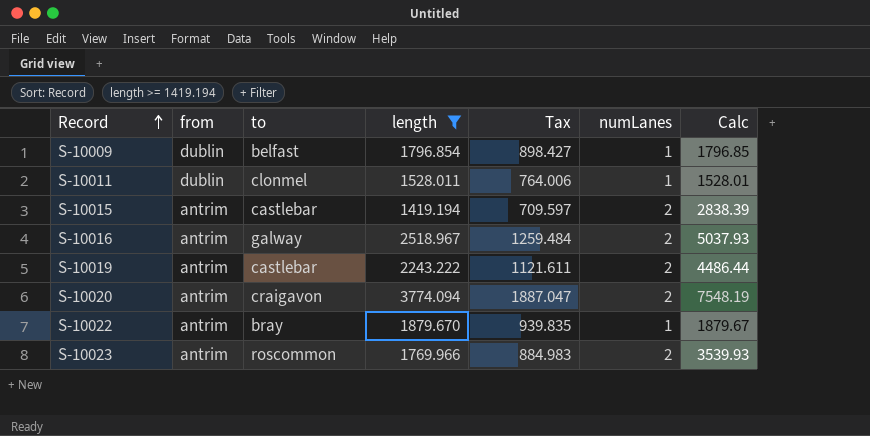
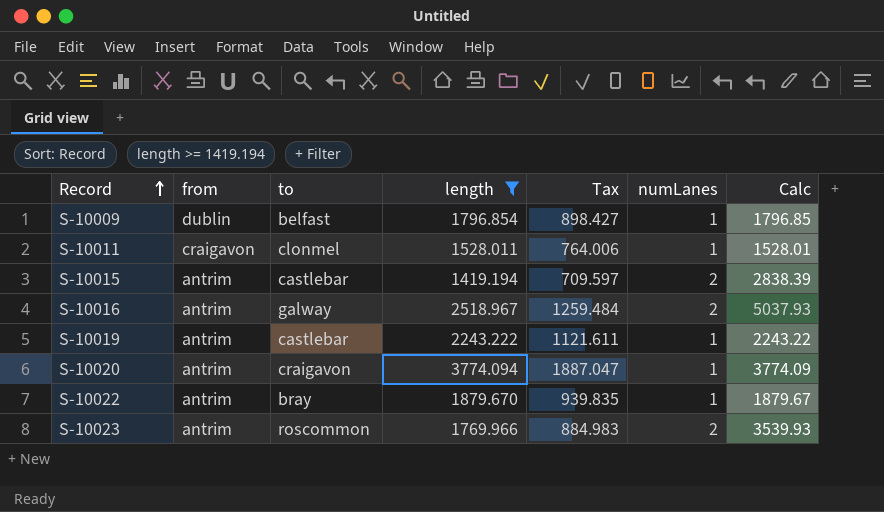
S-10011 | from: dublin -> craigavon
S-10019 | numLanes: 2 -> 1
S-10019 | Calc: 4486.44 -> 2243.22
S-10020 | numLanes: 2 -> 1
S-10020 | Calc: 7548.19 -> 3774.09

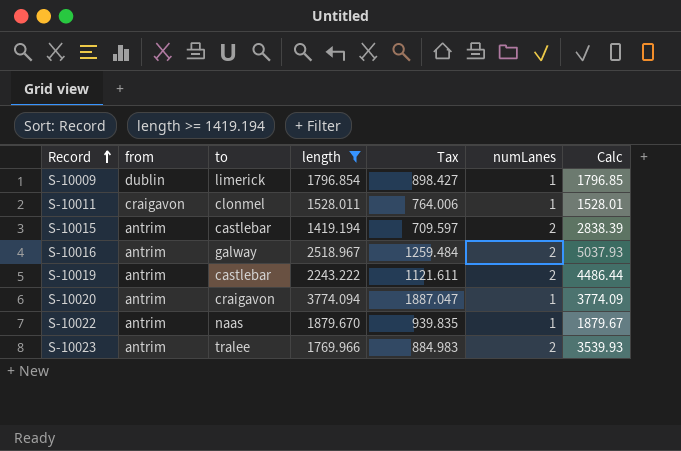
S-10009 | to: belfast -> limerick
S-10019 | numLanes: 1 -> 2
S-10019 | Calc: 2243.22 -> 4486.44
S-10022 | to: bray -> naas
S-10023 | to: roscommon -> tralee

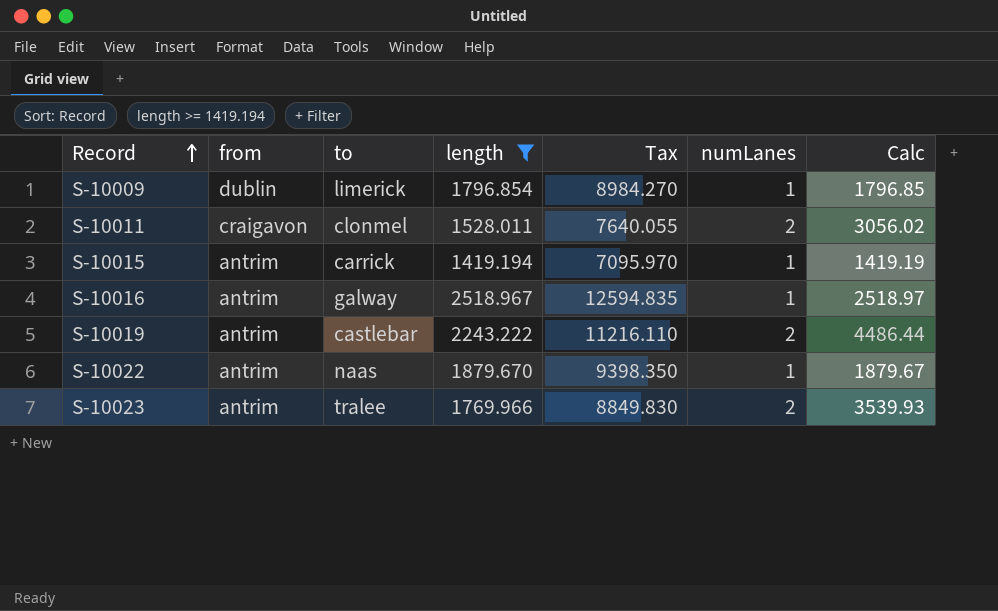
column Tax | formula: [length] * 0.5 -> [length] * 5
row S-10020: antrim | craigavon | 3774.094 | 1887.047 | 1 | 3774.09 -> none
S-10011 | numLanes: 1 -> 2
S-10011 | Calc: 1528.01 -> 3056.02
S-10015 | to: castlebar -> carrick
S-10015 | numLanes: 2 -> 1
S-10015 | Calc: 2838.39 -> 1419.19
S-10016 | numLanes: 2 -> 1
S-10016 | Calc: 5037.93 -> 2518.97

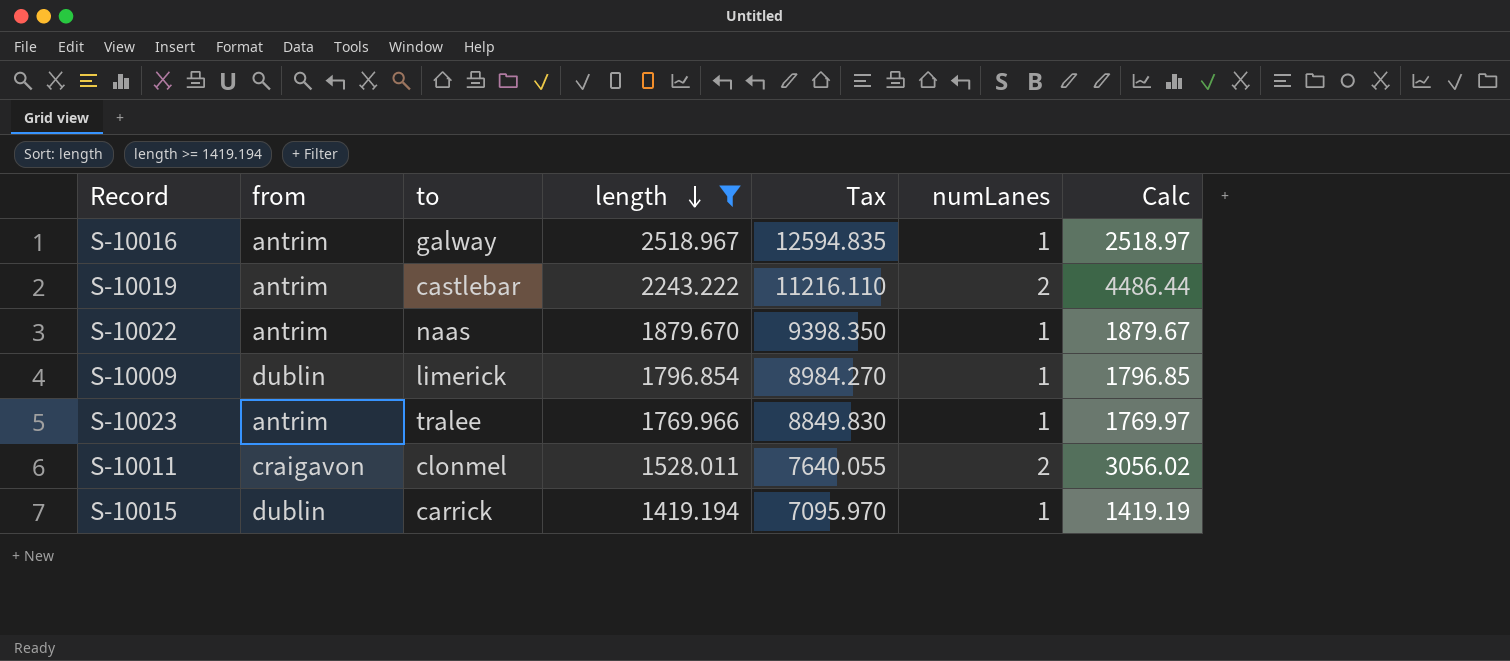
row order: Record ascending -> length descending
S-10023 | numLanes: 2 -> 1
S-10023 | Calc: 3539.93 -> 1769.97
S-10015 | from: antrim -> dublin

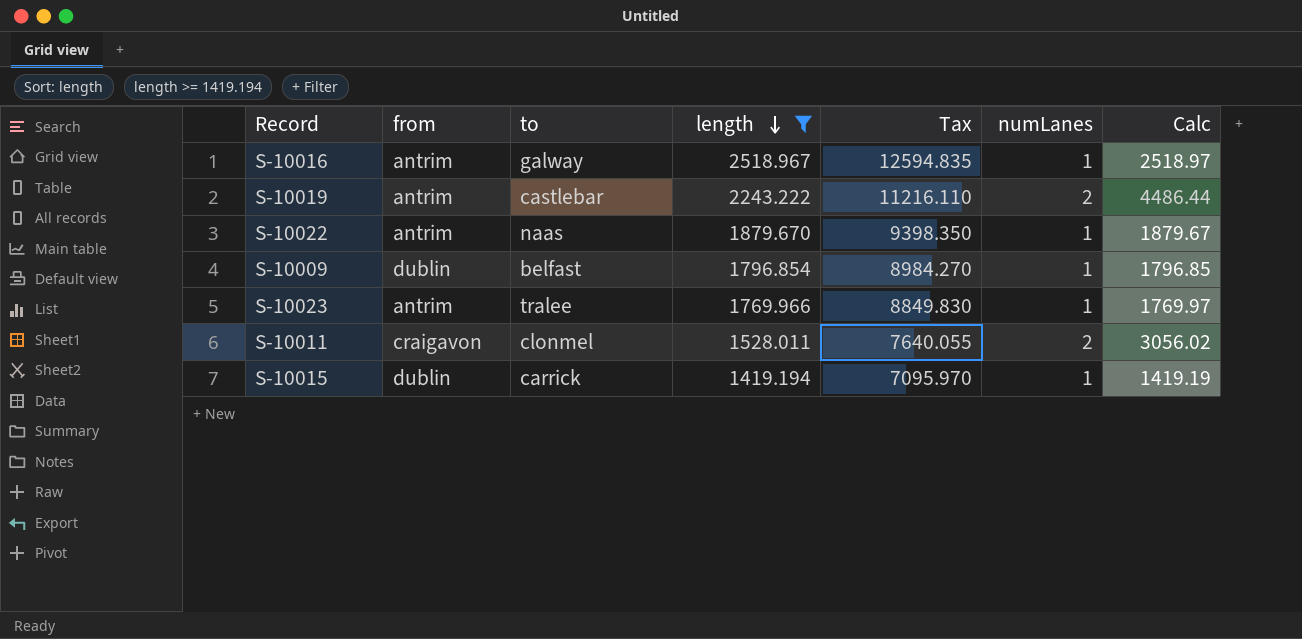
S-10009 | to: limerick -> belfast

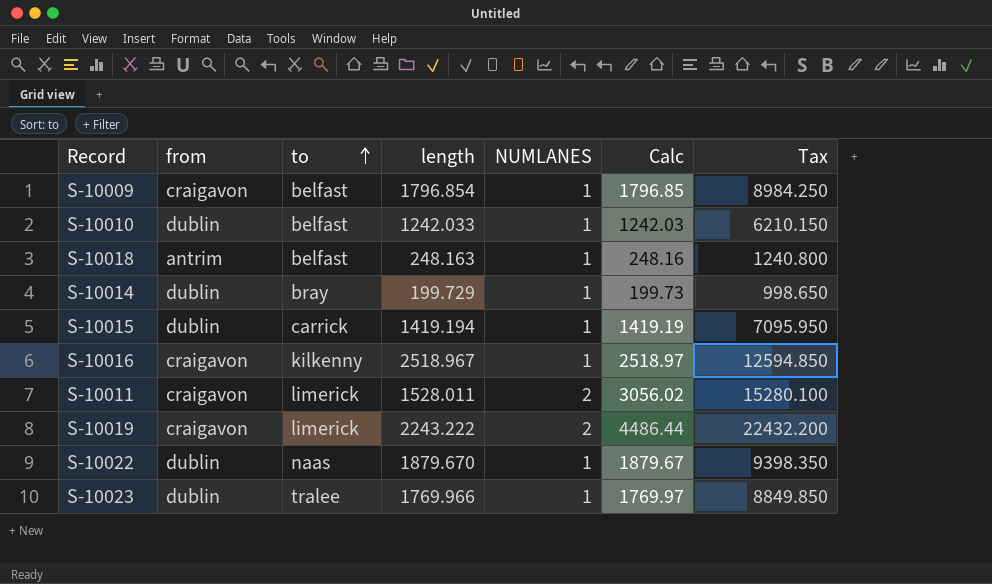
filter: length >= 1419.194 -> none
row order: length descending -> to ascending
column name: numLanes -> NUMLANES
column Tax | formula: [length] * 5 -> [Calc] * 5
column Tax | position: 5 -> 7
S-10009 | from: dublin -> craigavon
S-10016 | from: antrim -> craigavon
S-10016 | to: galway -> kilkenny
S-10011 | to: clonmel -> limerick
S-10019 | from: antrim -> craigavon
S-10019 | to: castlebar -> limerick
S-10022 | from: antrim -> dublin
S-10023 | from: antrim -> dublin

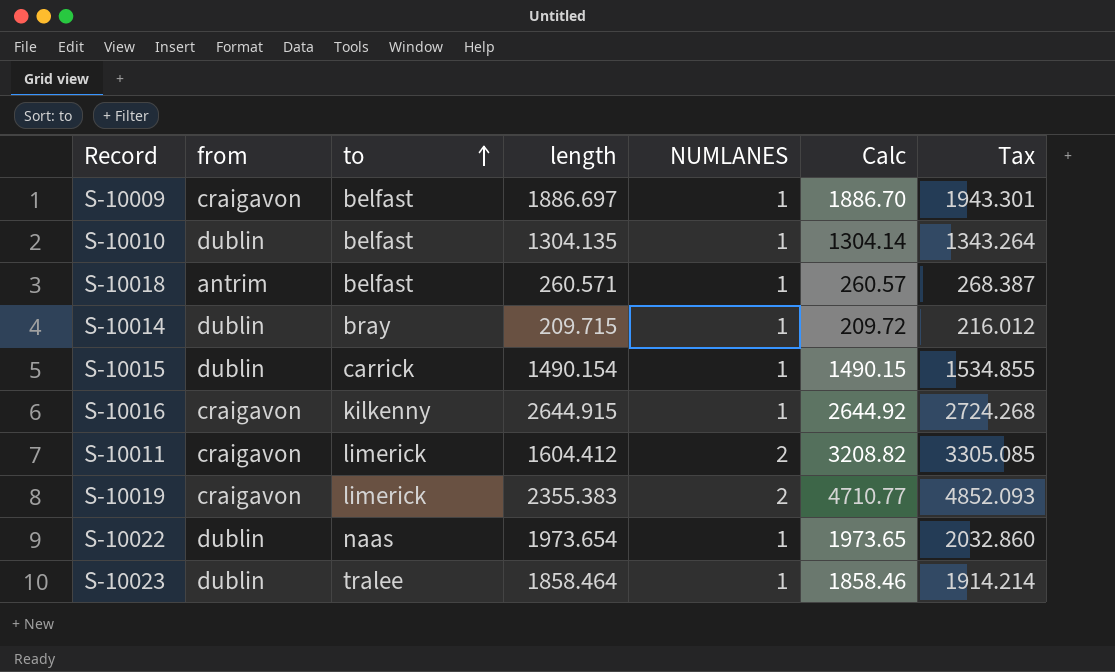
column Tax | formula: [Calc] * 5 -> [Calc] * 1.03
S-10009 | length: 1796.854 -> 1886.697
S-10009 | Calc: 1796.85 -> 1886.70
S-10010 | length: 1242.033 -> 1304.135
S-10010 | Calc: 1242.03 -> 1304.14
S-10018 | length: 248.163 -> 260.571
S-10018 | Calc: 248.16 -> 260.57
S-10014 | length: 199.729 -> 209.715
S-10014 | Calc: 199.73 -> 209.72
S-10015 | length: 1419.194 -> 1490.154
S-10015 | Calc: 1419.19 -> 1490.15
S-10016 | length: 2518.967 -> 2644.915
S-10016 | Calc: 2518.97 -> 2644.92
S-10011 | length: 1528.011 -> 1604.412
S-10011 | Calc: 3056.02 -> 3208.82
S-10019 | length: 2243.222 -> 2355.383
S-10019 | Calc: 4486.44 -> 4710.77
S-10022 | length: 1879.670 -> 1973.654
S-10022 | Calc: 1879.67 -> 1973.65
S-10023 | length: 1769.966 -> 1858.464
S-10023 | Calc: 1769.97 -> 1858.46

